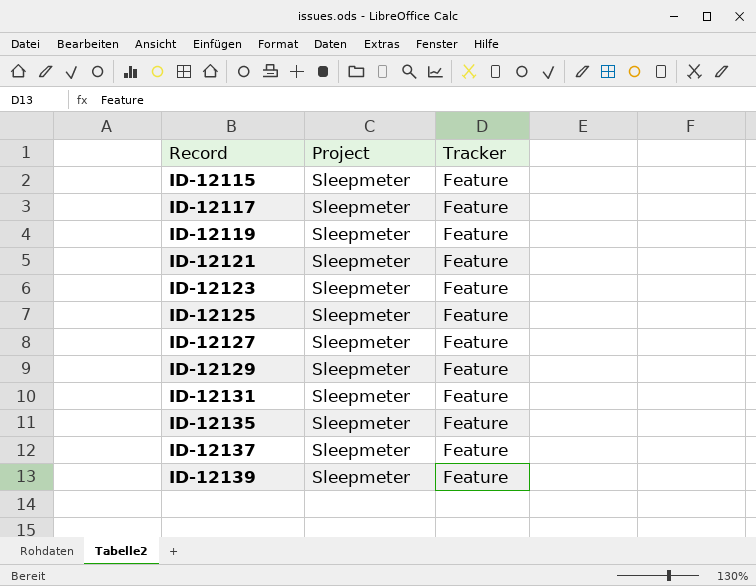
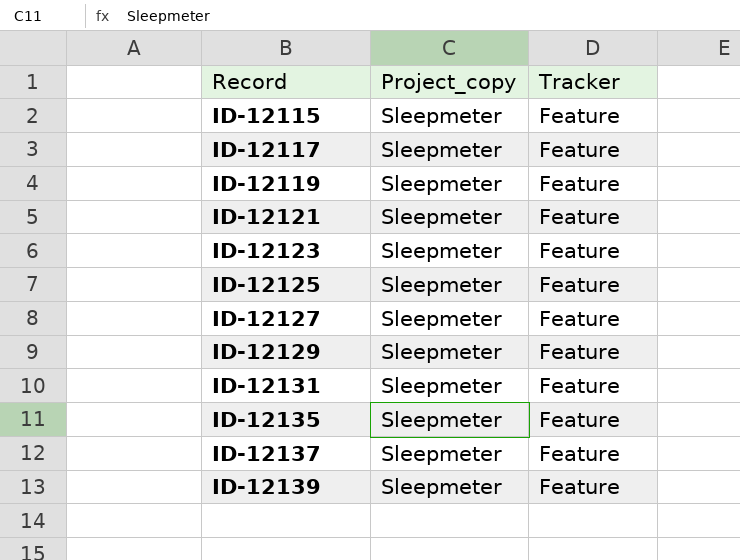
column name: Project -> Project_copy

